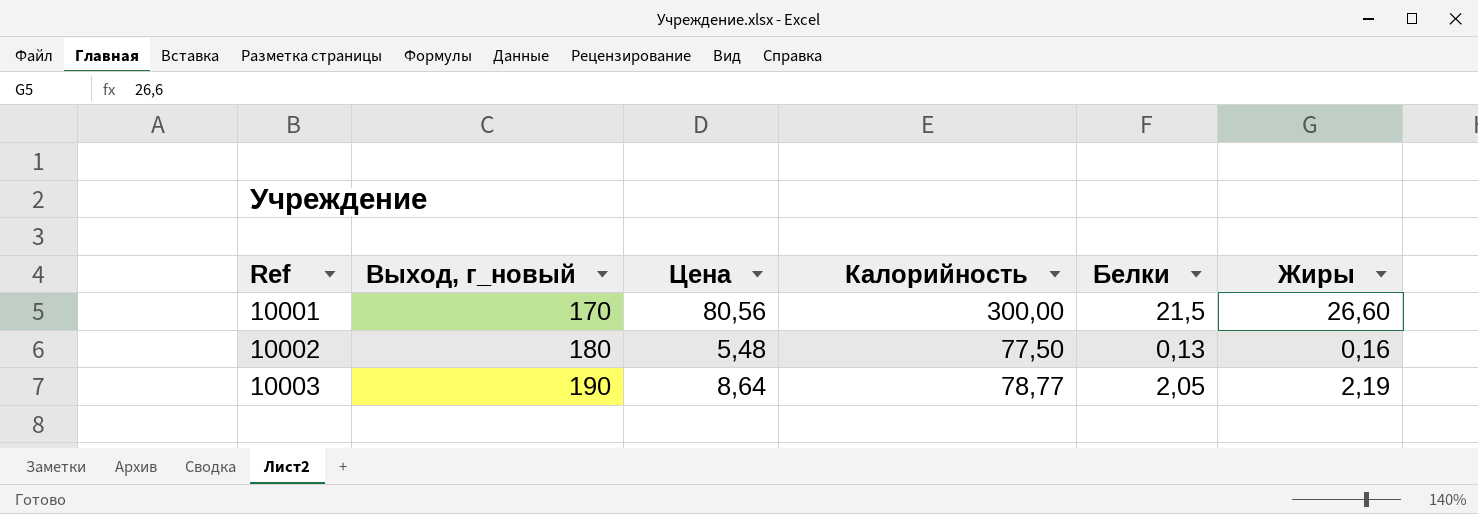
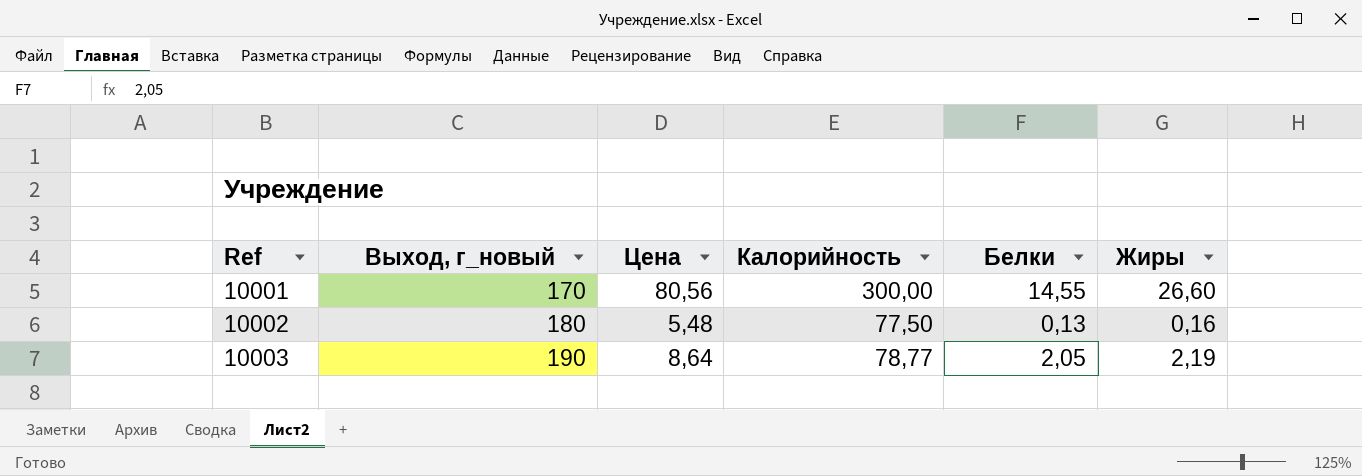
10001 | Белки: 21,5 -> 14,55

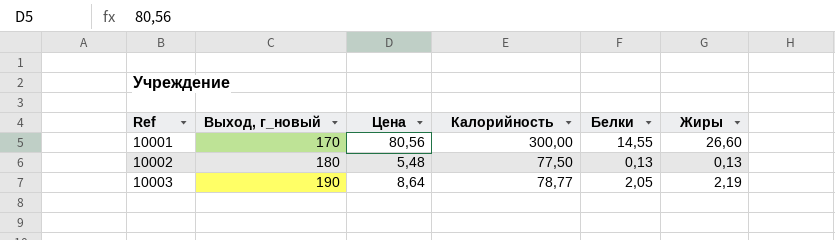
10002 | Жиры: 0,16 -> 0,13

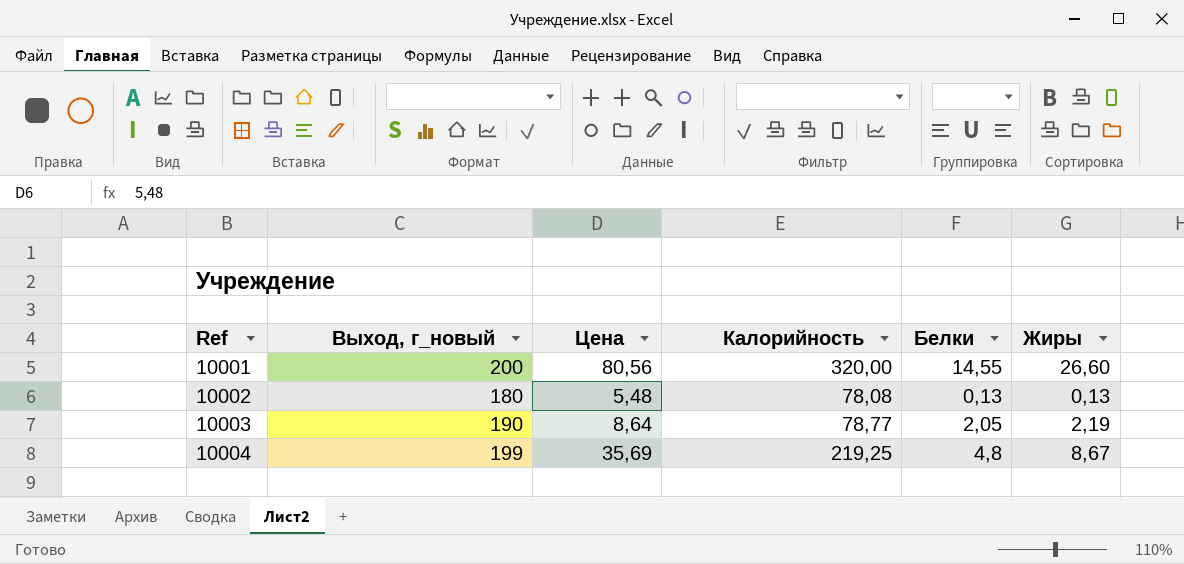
10001 | Выход, г_новый: 170 -> 200
10001 | Калорийность: 300,00 -> 320,00
10002 | Калорийность: 77,50 -> 78,08
row 10004: none -> 199 | 35,69 | 219,25 | 4,8 | 8,67

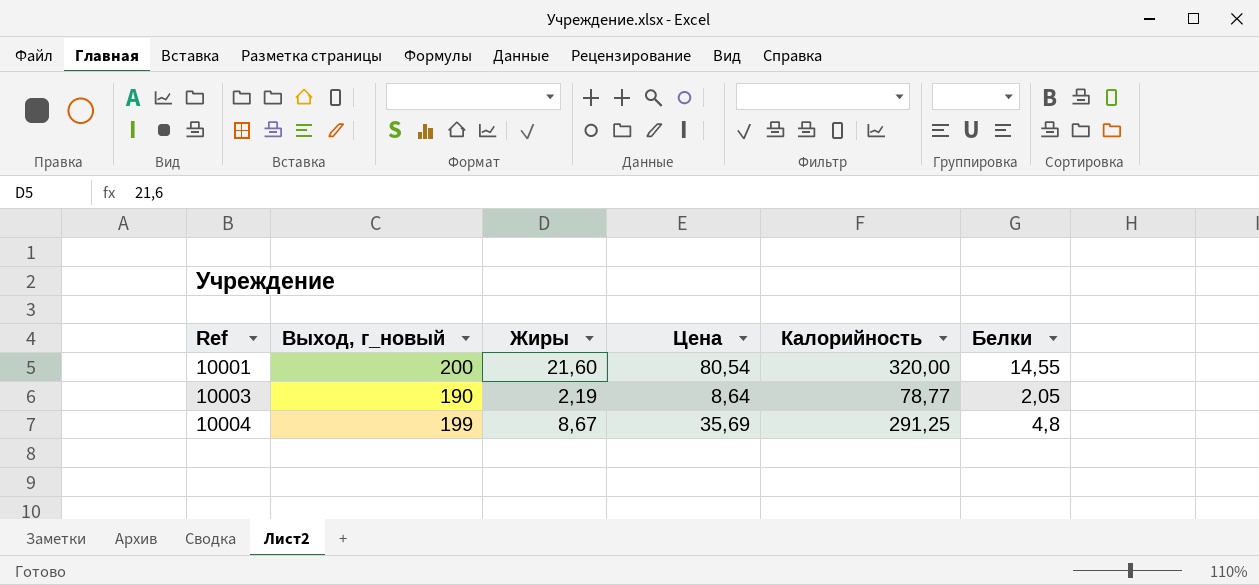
column Жиры | position: 6 -> 3
row 10002: 180 | 5,48 | 78,08 | 0,13 | 0,13 -> none
10001 | Жиры: 26,60 -> 21,60
10001 | Цена: 80,56 -> 80,54
10004 | Калорийность: 219,25 -> 291,25

